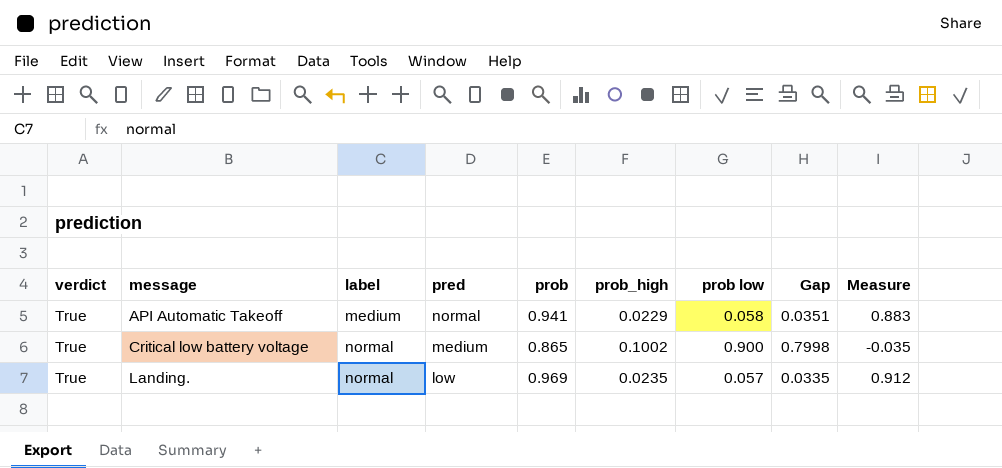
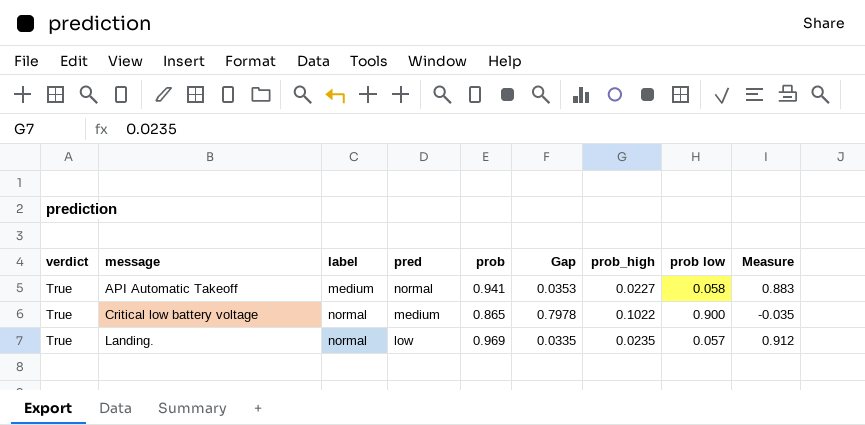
column Gap | position: 8 -> 6
API Automatic Takeoff | Gap: 0.0351 -> 0.0353
API Automatic Takeoff | prob_high: 0.0229 -> 0.0227
Critical low battery voltage | Gap: 0.7998 -> 0.7978
Critical low battery voltage | prob_high: 0.1002 -> 0.1022

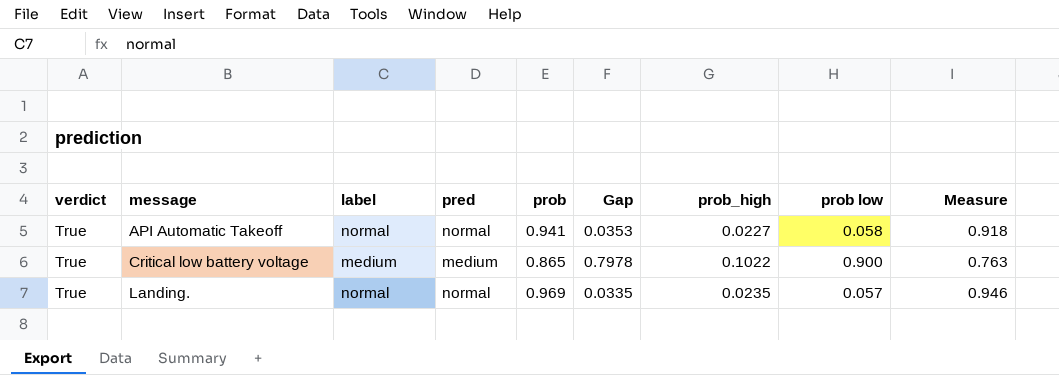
column Measure | formula: [prob] - [prob low] -> [prob] - [prob_high]
API Automatic Takeoff | label: medium -> normal
Critical low battery voltage | label: normal -> medium
Landing. | pred: low -> normal

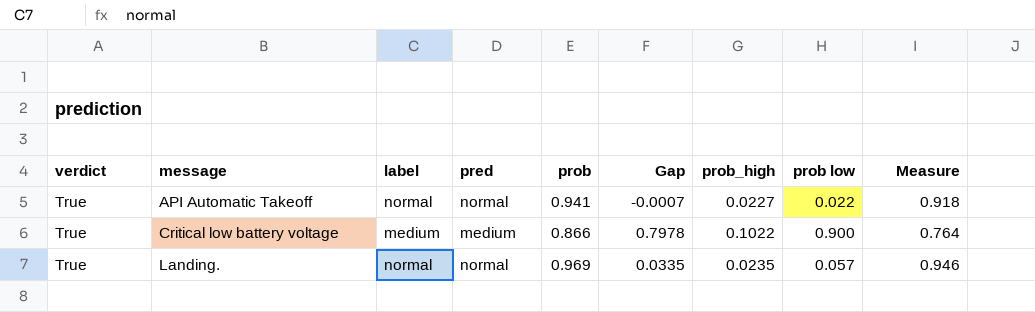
API Automatic Takeoff | Gap: 0.0353 -> -0.0007
API Automatic Takeoff | prob low: 0.058 -> 0.022
Critical low battery voltage | prob: 0.865 -> 0.866
Critical low battery voltage | Measure: 0.763 -> 0.764

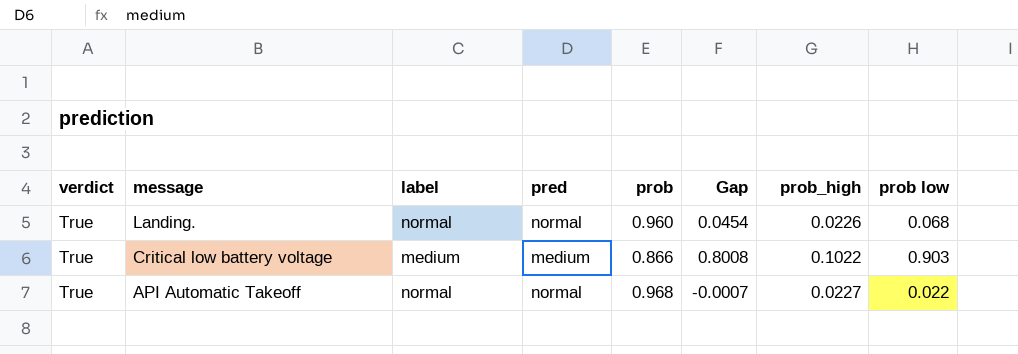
row order: message ascending -> message descending
column Measure | formula: [prob] - [prob_high] -> none
Landing. | prob: 0.969 -> 0.960
Landing. | Gap: 0.0335 -> 0.0454
Landing. | prob_high: 0.0235 -> 0.0226
Landing. | prob low: 0.057 -> 0.068
Critical low battery voltage | Gap: 0.7978 -> 0.8008
Critical low battery voltage | prob low: 0.900 -> 0.903
API Automatic Takeoff | prob: 0.941 -> 0.968

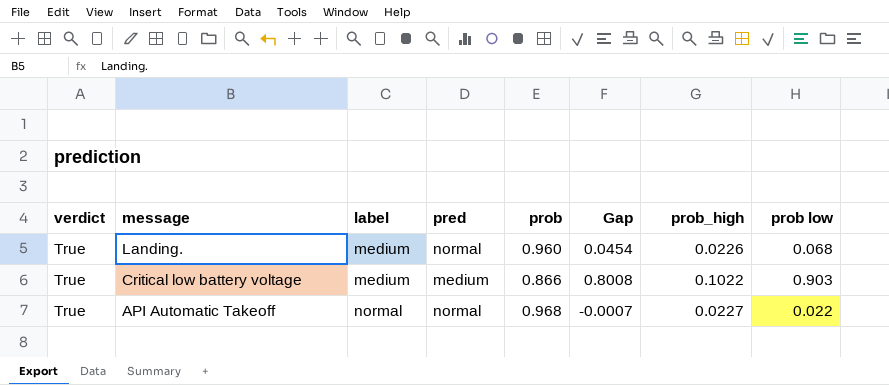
Landing. | label: normal -> medium

